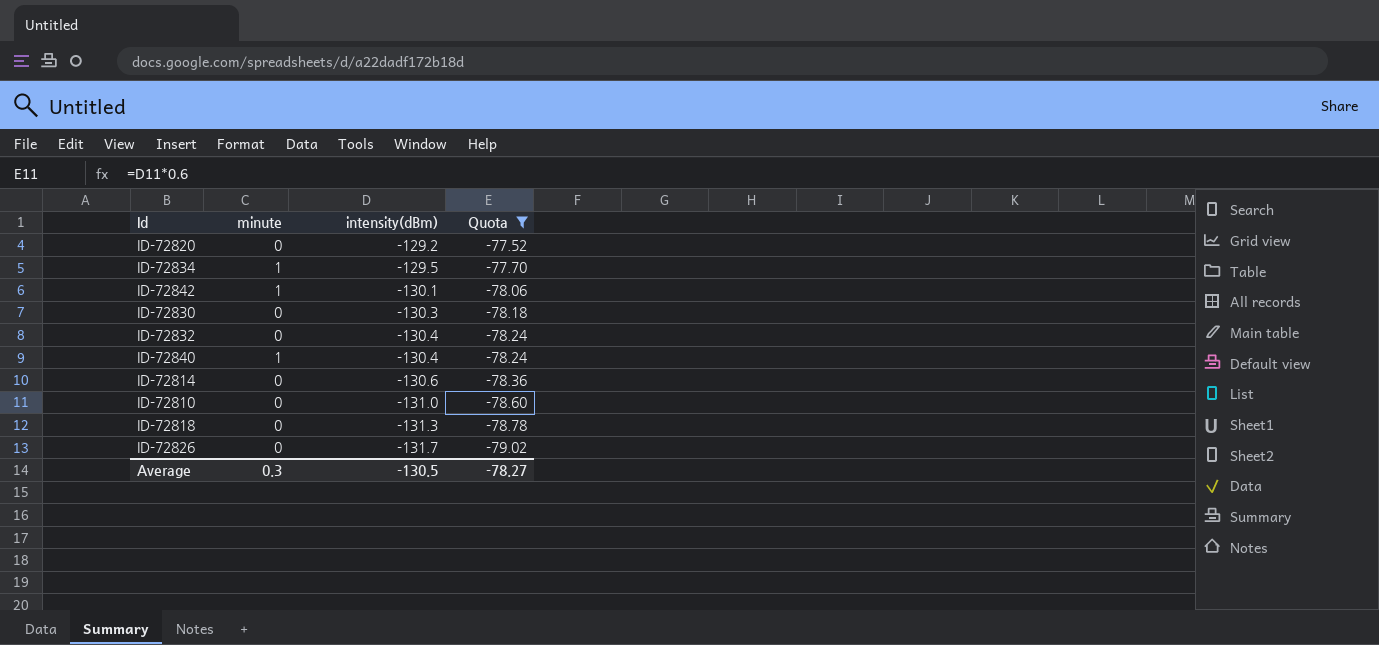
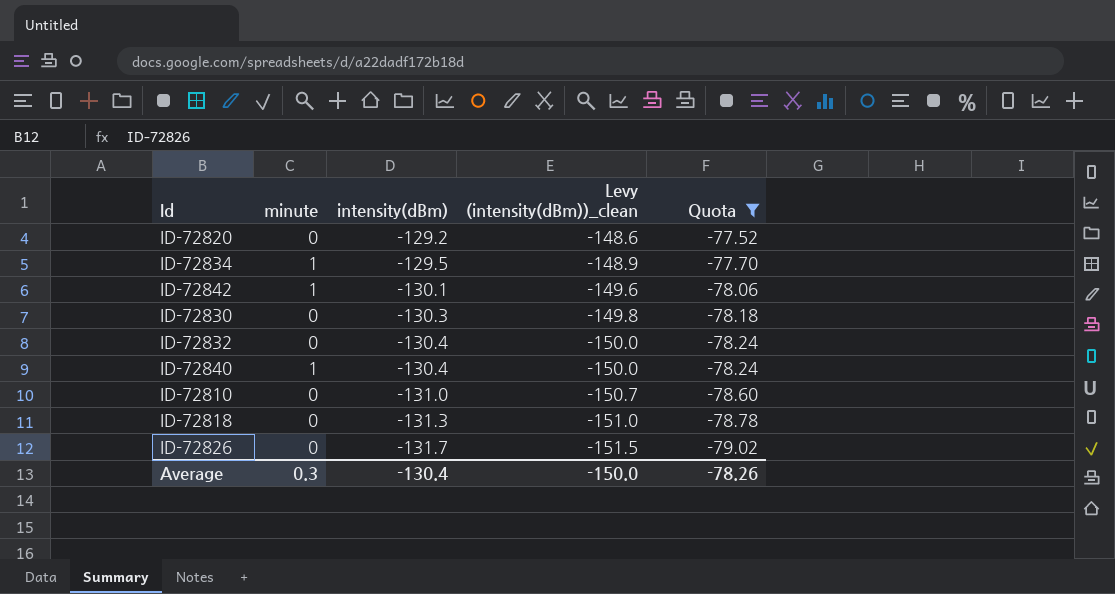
column Levy (intensity(dBm))_clean | formula: none -> [intensity(dBm)] * 1.15
row ID-72814: 0 | -130.6 | -78.36 -> none
Average | intensity(dBm): -130.5 -> -130.4
Average | Quota: -78.27 -> -78.26

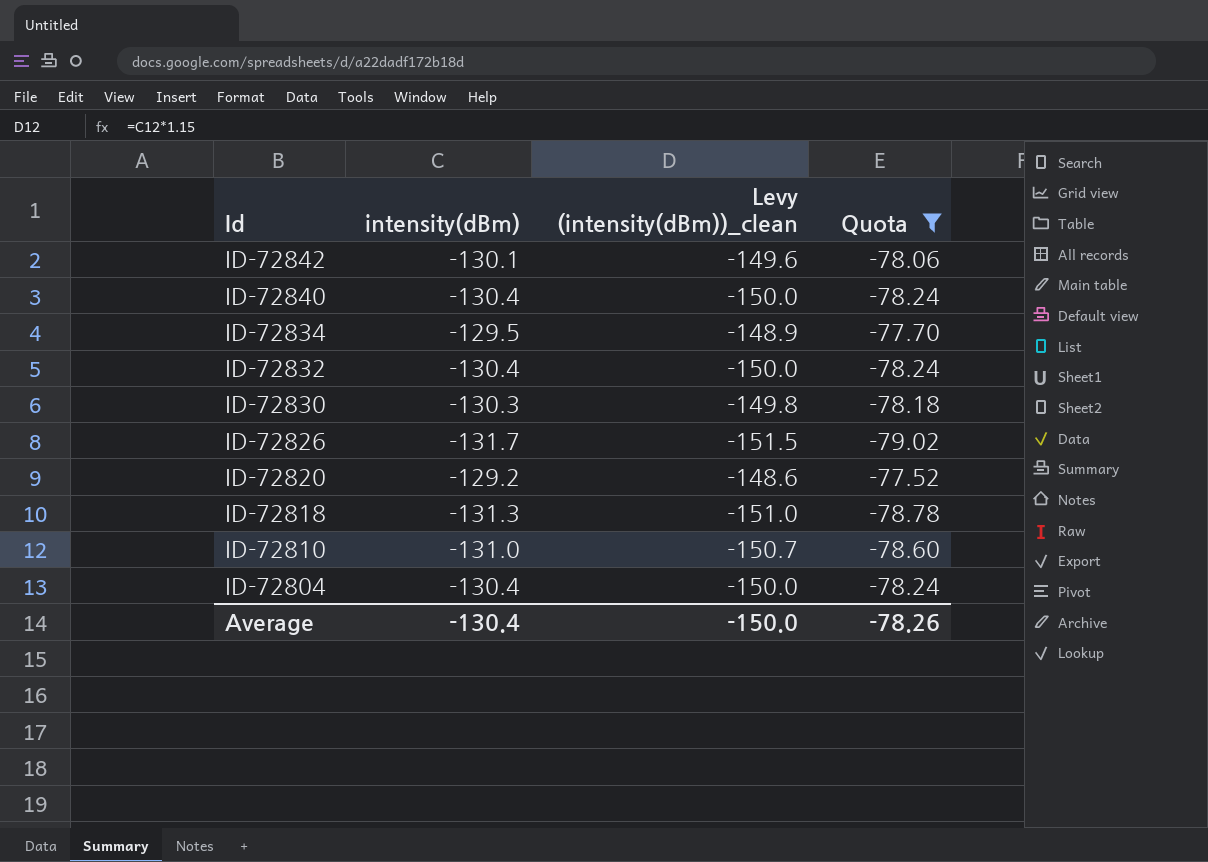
row order: intensity(dBm) descending -> Id descending
column minute | position: 2 -> none
row ID-72804: none -> -130.4 | -150.0 | -78.24

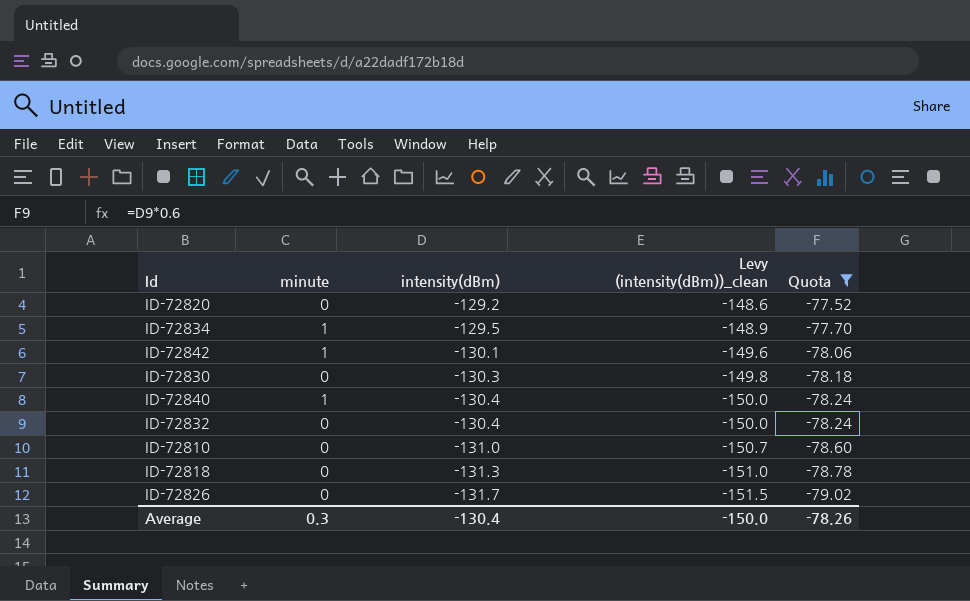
row order: Id descending -> intensity(dBm) descending
column minute | position: none -> 2
row ID-72804: -130.4 | -150.0 | -78.24 -> none

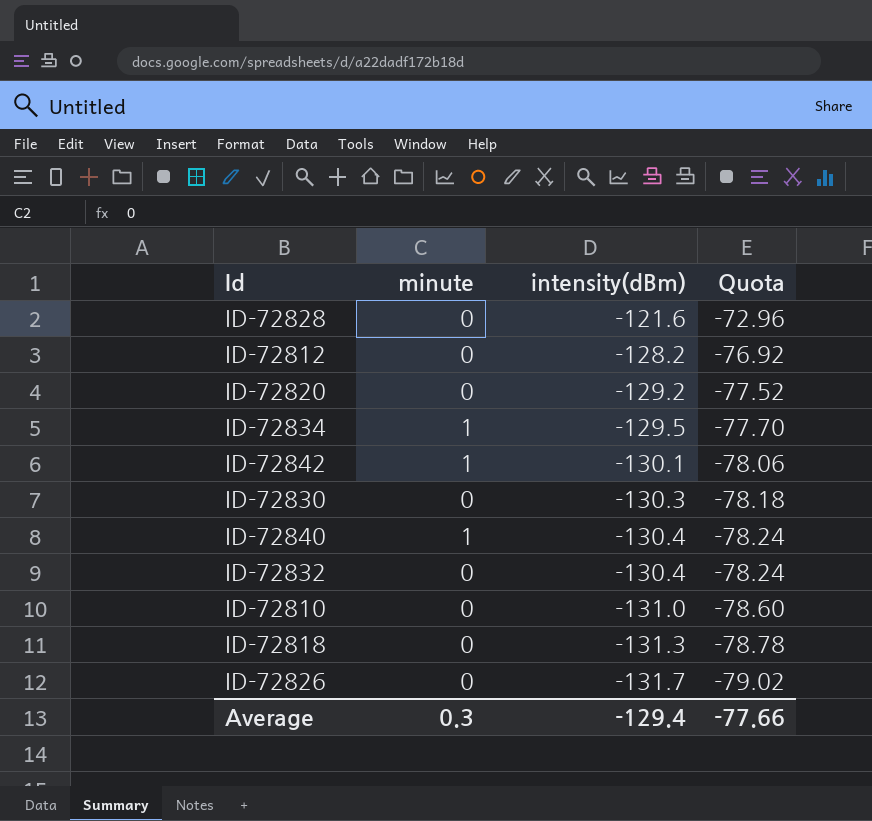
filter: Quota <= -77.52 -> none
column Levy (intensity(dBm))_clean | formula: [intensity(dBm)] * 1.15 -> none
Average | intensity(dBm): -130.4 -> -129.4
Average | Quota: -78.26 -> -77.66

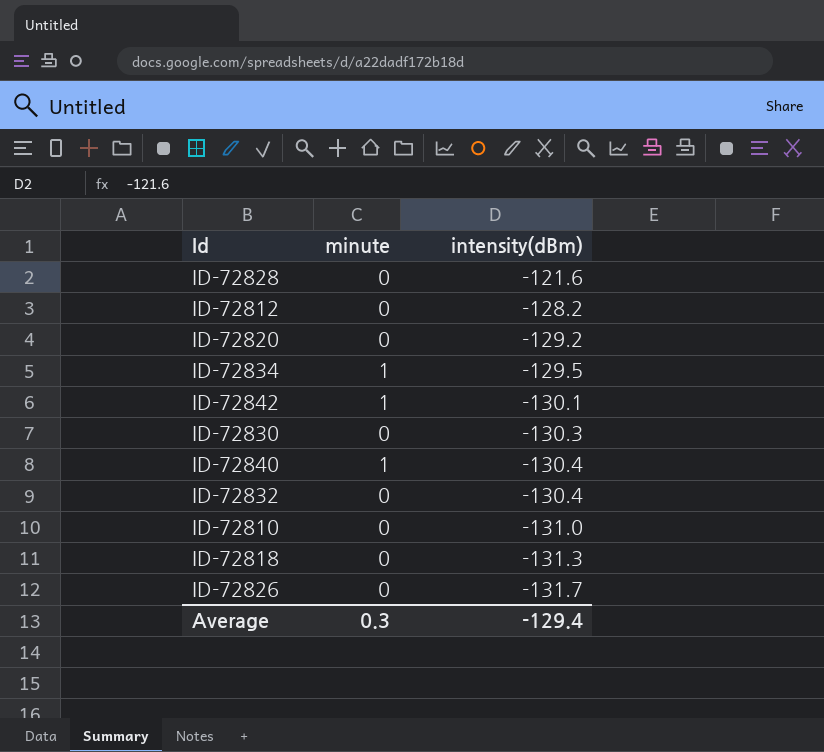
column Quota | formula: [intensity(dBm)] * 0.6 -> none

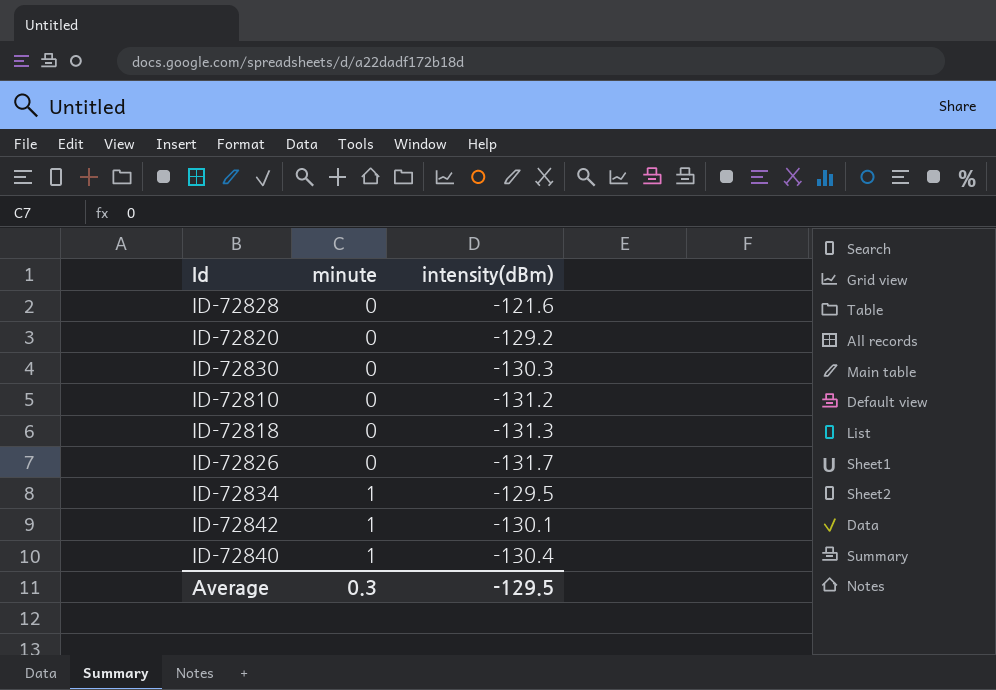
row order: intensity(dBm) descending -> minute ascending
row ID-72812: 0 | -128.2 -> none
row ID-72832: 0 | -130.4 -> none
ID-72810 | intensity(dBm): -131.0 -> -131.2
Average | intensity(dBm): -129.4 -> -129.5

